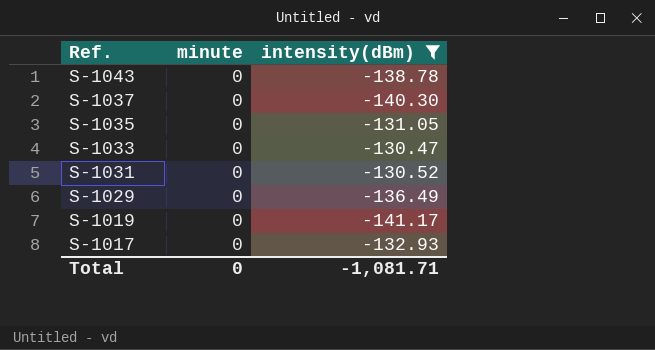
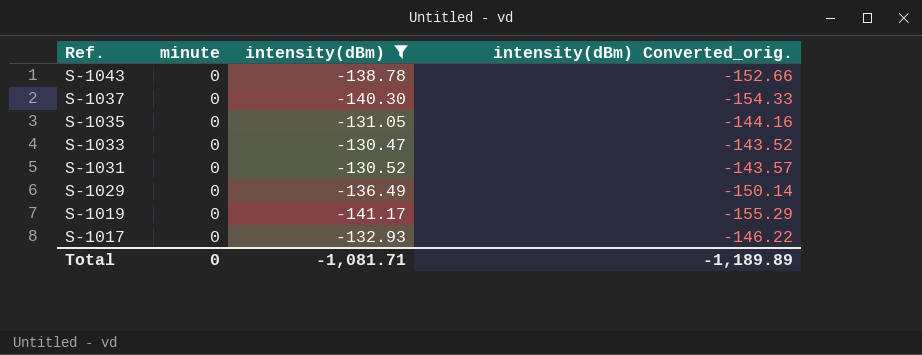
column intensity(dBm) Converted_orig. | formula: none -> [intensity(dBm)] * 1.1

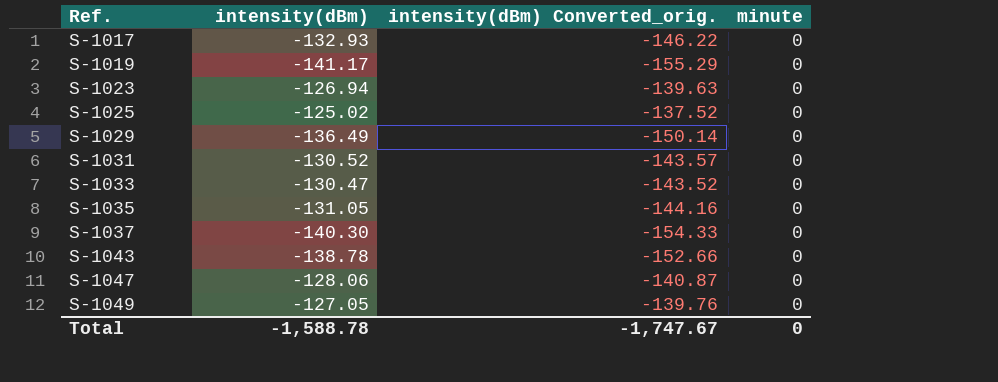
filter: intensity(dBm) <= -130.47 -> none
row order: Ref. descending -> Ref. ascending
column minute | position: 2 -> 4
Total | intensity(dBm): -1,081.71 -> -1,588.78
Total | intensity(dBm) Converted_orig.: -1,189.89 -> -1,747.67

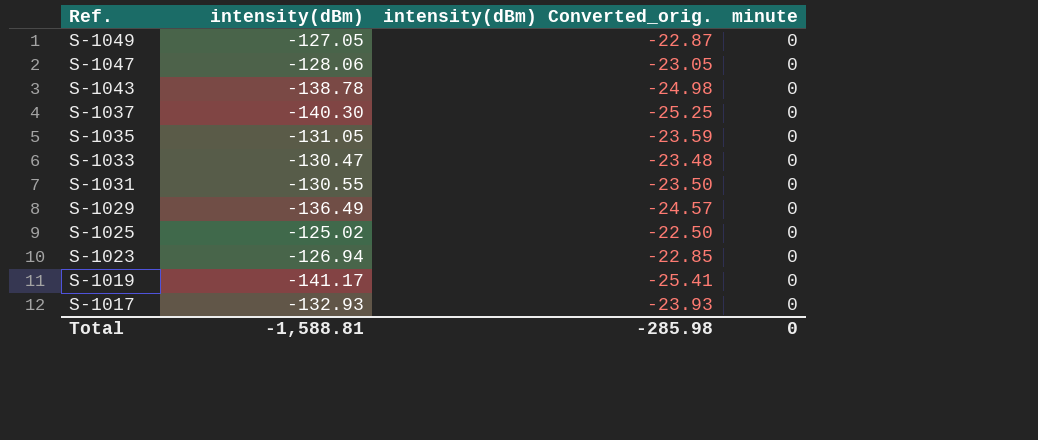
row order: Ref. ascending -> Ref. descending
column intensity(dBm) Converted_orig. | formula: [intensity(dBm)] * 1.1 -> [intensity(dBm)] * 0.18
S-1031 | intensity(dBm): -130.52 -> -130.55
Total | intensity(dBm): -1,588.78 -> -1,588.81
Total | intensity(dBm) Converted_orig.: -1,747.67 -> -285.98

